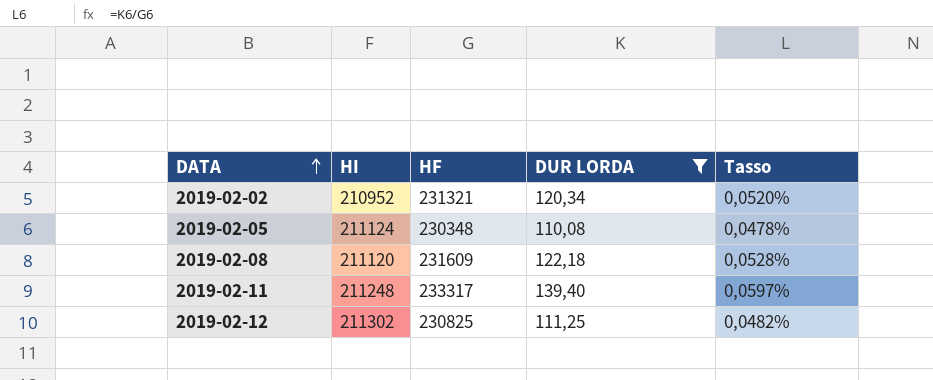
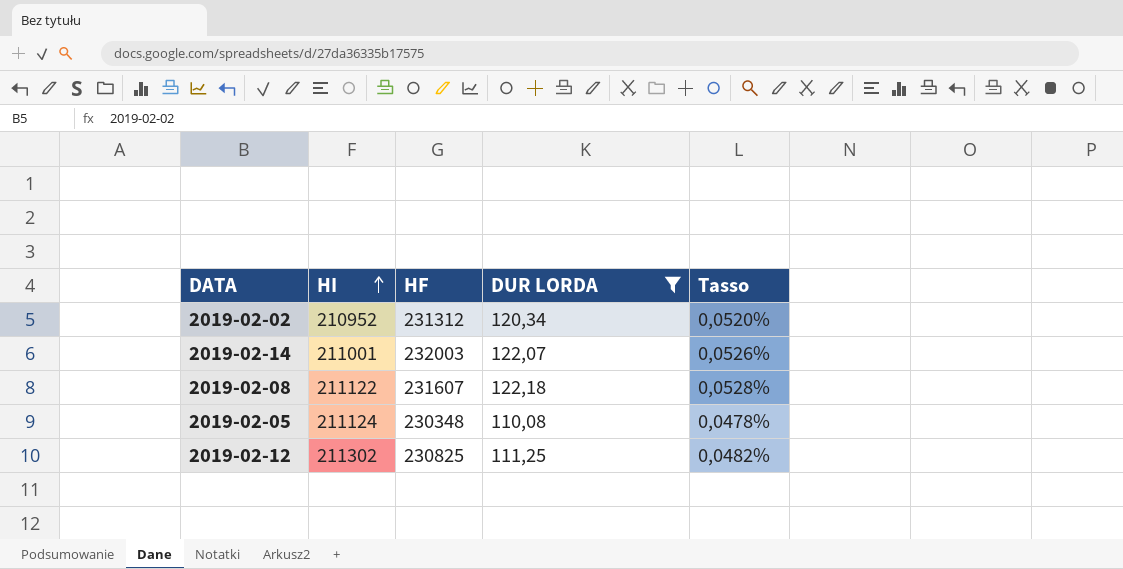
row order: DATA ascending -> HI ascending
row 2019-02-11: 211248 | 233317 | 139,40 | 0,0597% -> none
2019-02-02 | HF: 231321 -> 231312
row 2019-02-14: none -> 211001 | 232003 | 122,07 | 0,0526%
2019-02-08 | HI: 211120 -> 211122
2019-02-08 | HF: 231609 -> 231607

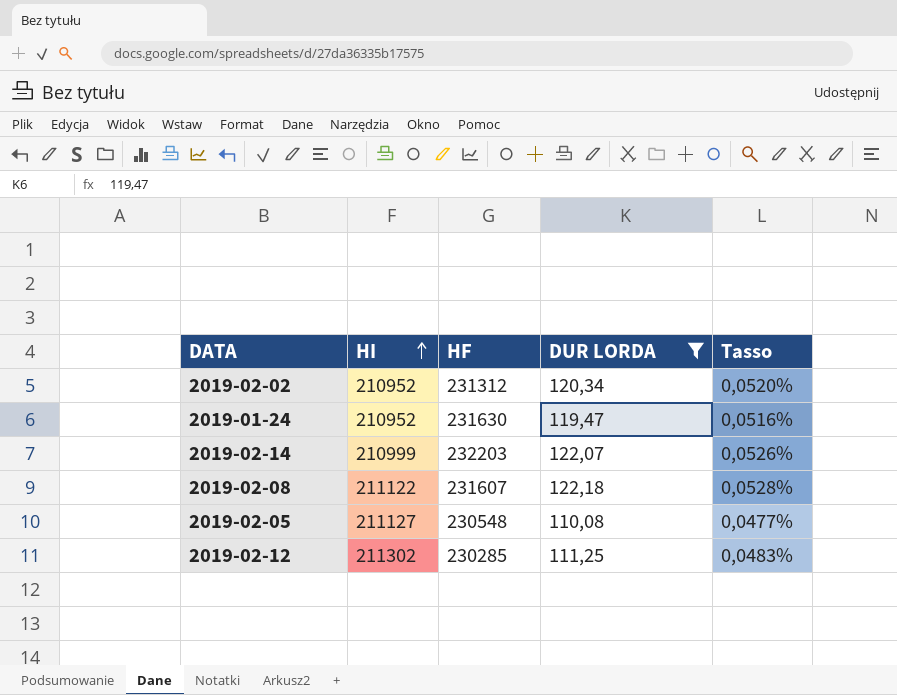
row 2019-01-24: none -> 210952 | 231630 | 119,47 | 0,0516%
2019-02-14 | HI: 211001 -> 210999
2019-02-14 | HF: 232003 -> 232203
2019-02-05 | HI: 211124 -> 211127
2019-02-05 | HF: 230348 -> 230548
2019-02-05 | Tasso: 0,0478% -> 0,0477%
2019-02-12 | HF: 230825 -> 230285
2019-02-12 | Tasso: 0,0482% -> 0,0483%

